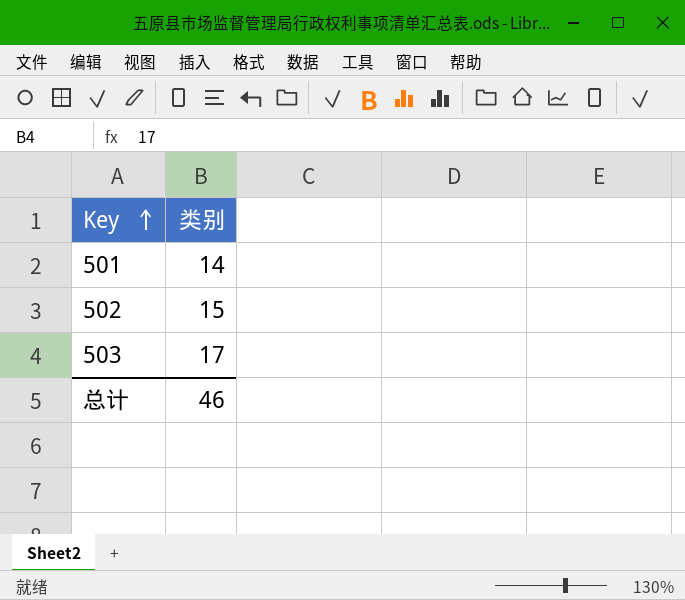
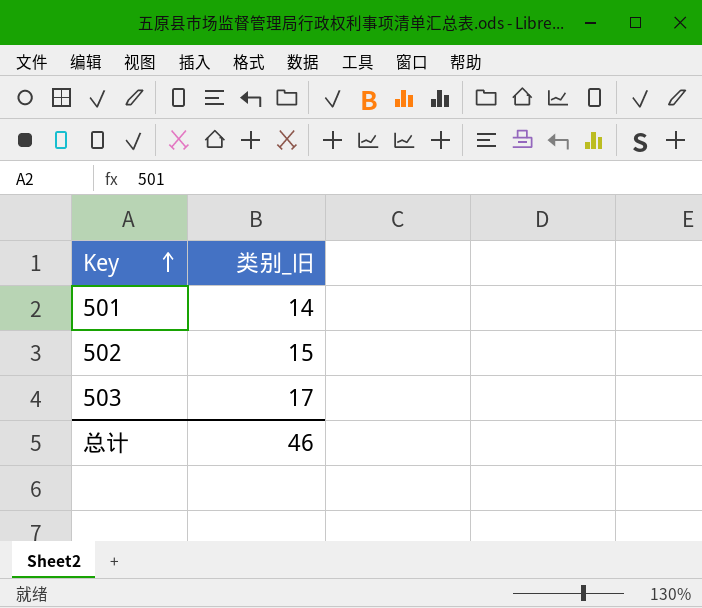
column name: 类别 -> 类别_旧

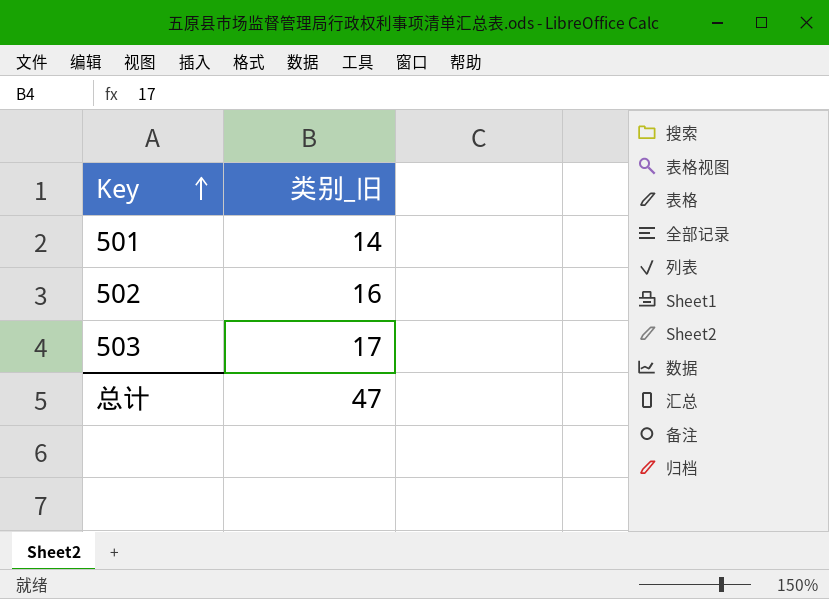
502 | 类别_旧: 15 -> 16
总计 | 类别_旧: 46 -> 47

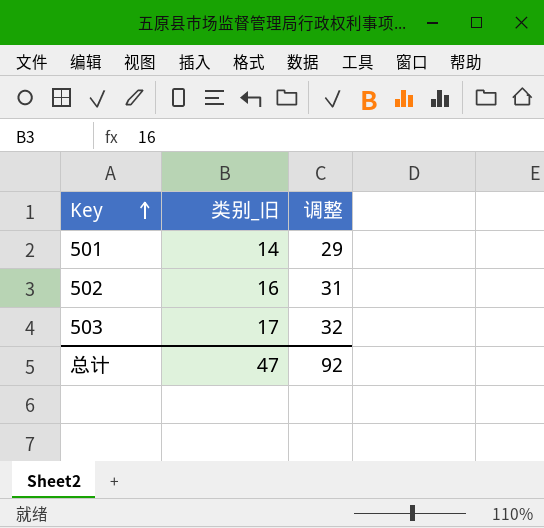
column 调整 | formula: none -> [类别_旧] + 15

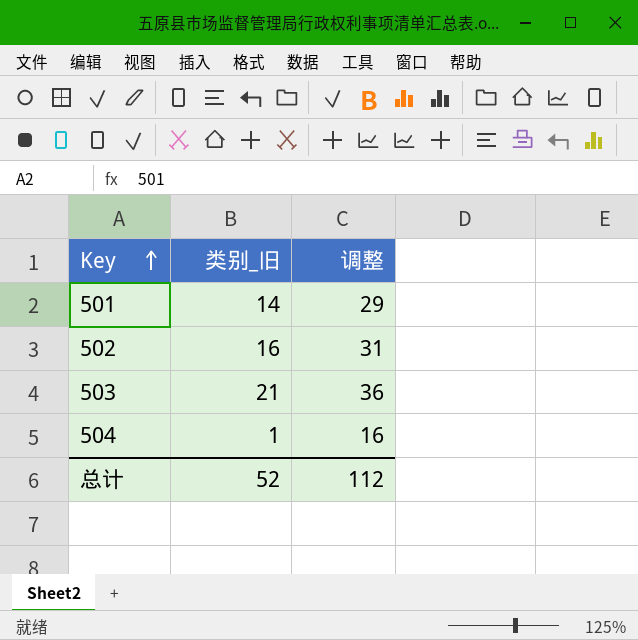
503 | 类别_旧: 17 -> 21
503 | 调整: 32 -> 36
row 504: none -> 1 | 16
总计 | 类别_旧: 47 -> 52
总计 | 调整: 92 -> 112

